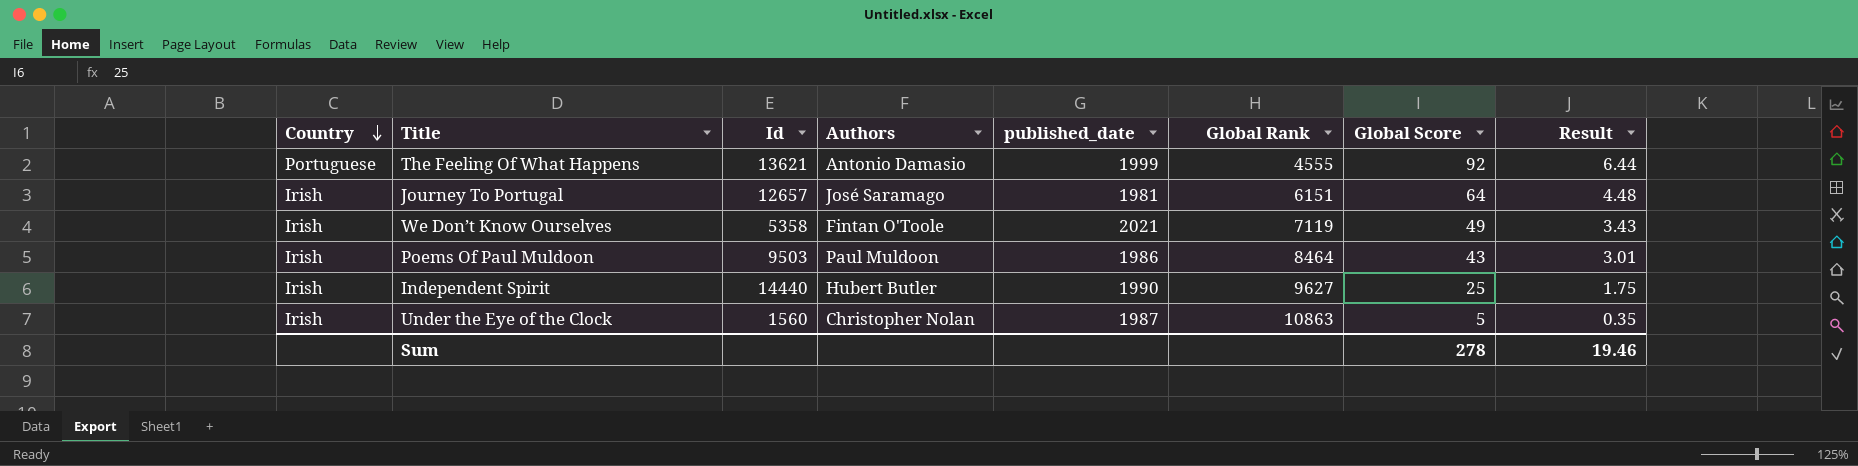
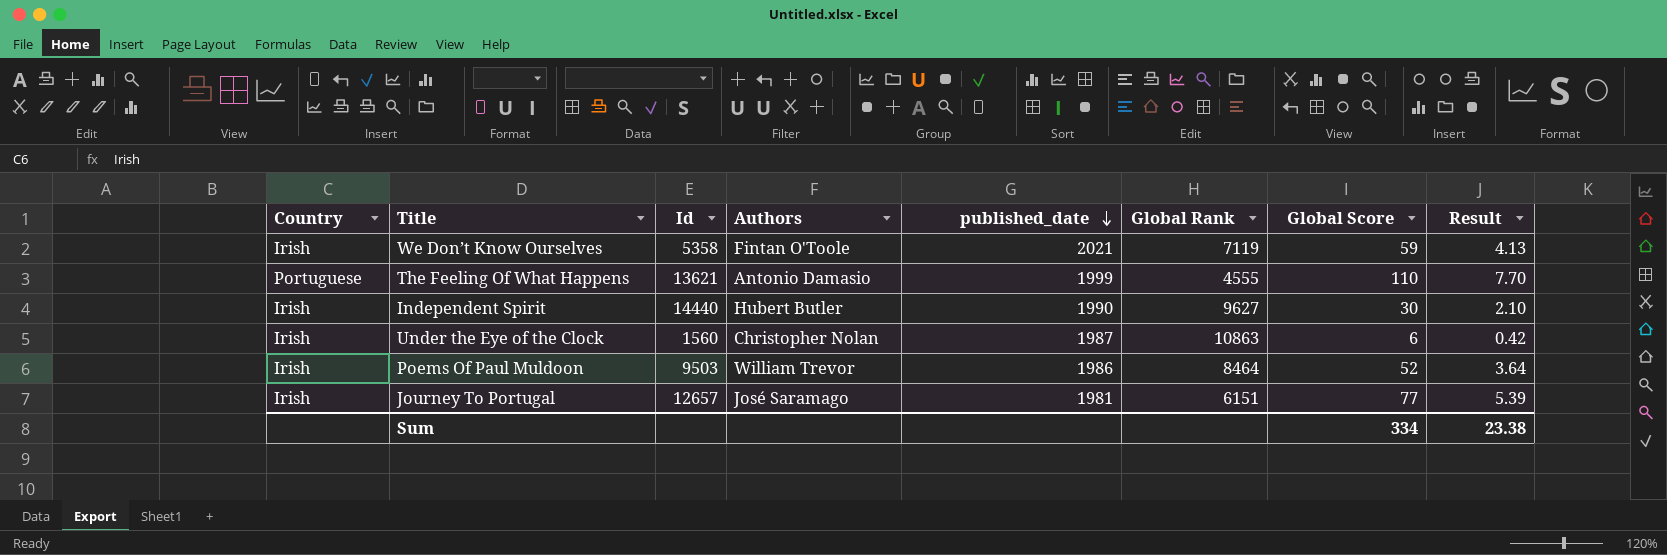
row order: Country descending -> published_date descending
We Don’t Know Ourselves | Global Score: 49 -> 59
We Don’t Know Ourselves | Result: 3.43 -> 4.13
The Feeling Of What Happens | Global Score: 92 -> 110
The Feeling Of What Happens | Result: 6.44 -> 7.70
Independent Spirit | Global Score: 25 -> 30
Independent Spirit | Result: 1.75 -> 2.10
Under the Eye of the Clock | Global Score: 5 -> 6
Under the Eye of the Clock | Result: 0.35 -> 0.42
Poems Of Paul Muldoon | Authors: Paul Muldoon -> William Trevor
Poems Of Paul Muldoon | Global Score: 43 -> 52
Poems Of Paul Muldoon | Result: 3.01 -> 3.64
Journey To Portugal | Global Score: 64 -> 77
Journey To Portugal | Result: 4.48 -> 5.39
Sum | Global Score: 278 -> 334
Sum | Result: 19.46 -> 23.38

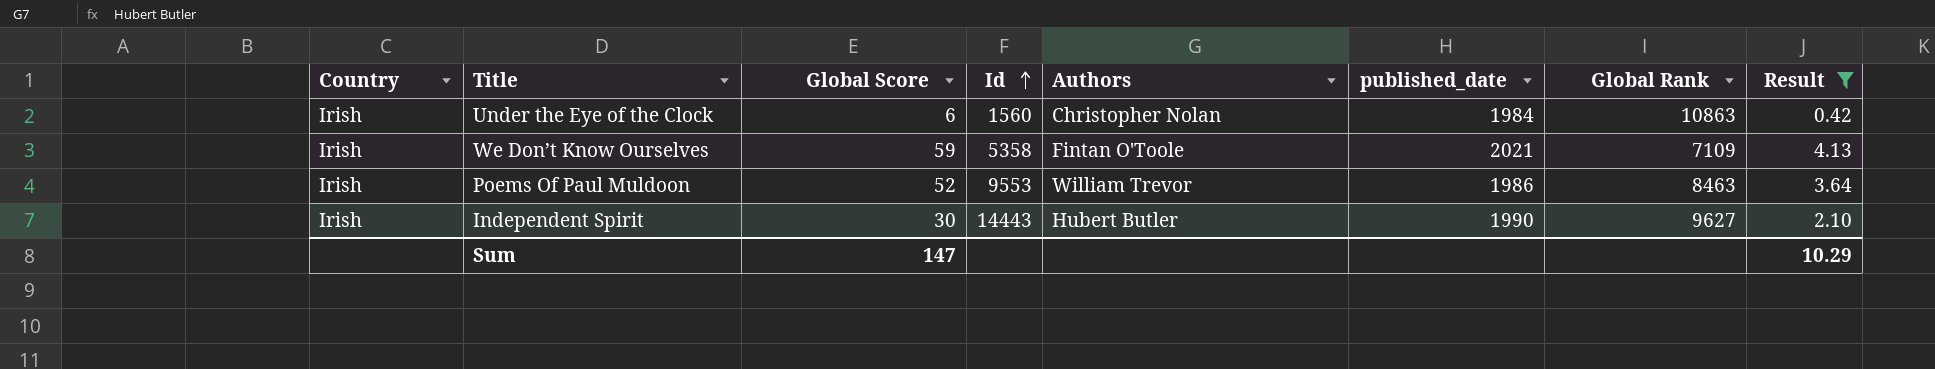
filter: none -> Result <= 4.13
row order: published_date descending -> Id ascending
column Global Score | position: 7 -> 3
Under the Eye of the Clock | published_date: 1987 -> 1984
We Don’t Know Ourselves | Global Rank: 7119 -> 7109
Poems Of Paul Muldoon | Id: 9503 -> 9553
Poems Of Paul Muldoon | Global Rank: 8464 -> 8463
Independent Spirit | Id: 14440 -> 14443
Sum | Global Score: 334 -> 147
Sum | Result: 23.38 -> 10.29

